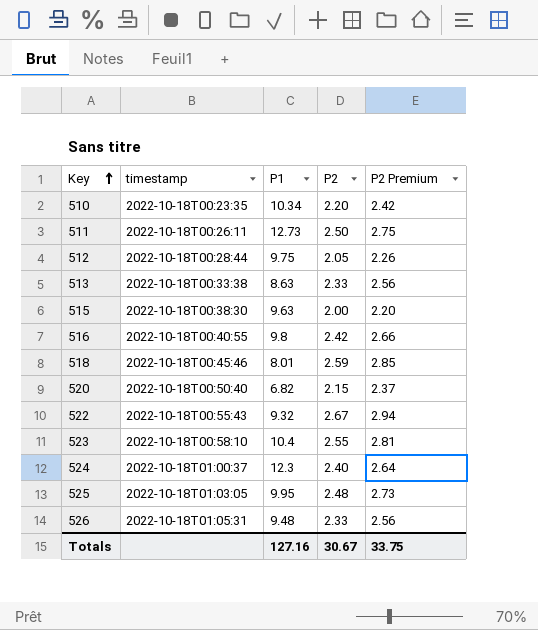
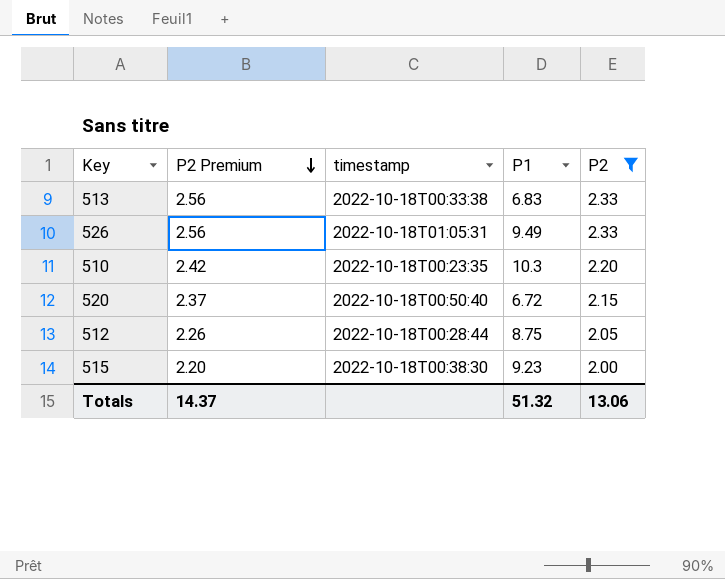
filter: none -> P2 <= 2.33
row order: Key ascending -> P2 Premium descending
column P2 Premium | position: 5 -> 2
513 | P1: 8.63 -> 6.83
526 | P1: 9.48 -> 9.49
510 | P1: 10.34 -> 10.3
520 | P1: 6.82 -> 6.72
512 | P1: 9.75 -> 8.75
515 | P1: 9.63 -> 9.23
Totals | P2 Premium: 33.75 -> 14.37
Totals | P1: 127.16 -> 51.32
Totals | P2: 30.67 -> 13.06

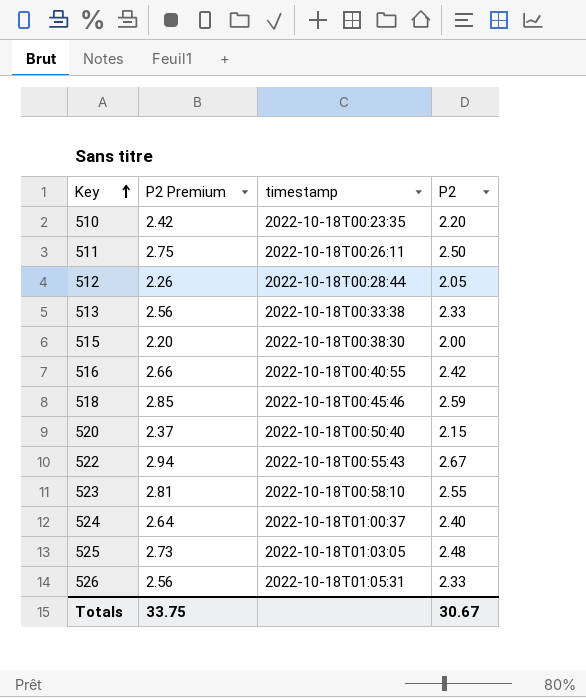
filter: P2 <= 2.33 -> none
row order: P2 Premium descending -> Key ascending
column P1 | position: 4 -> none
Totals | P2 Premium: 14.37 -> 33.75
Totals | P2: 13.06 -> 30.67

